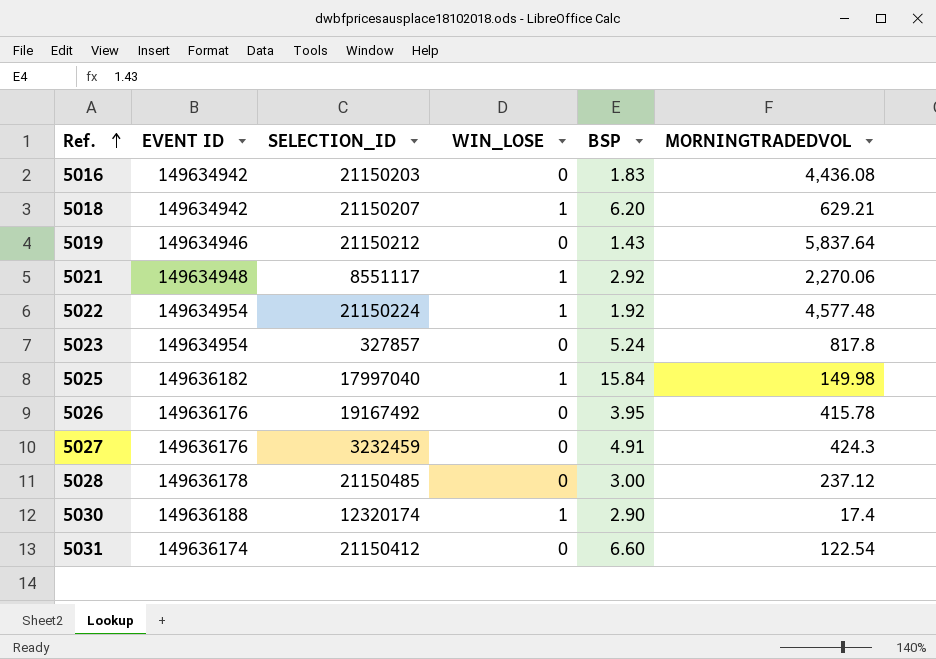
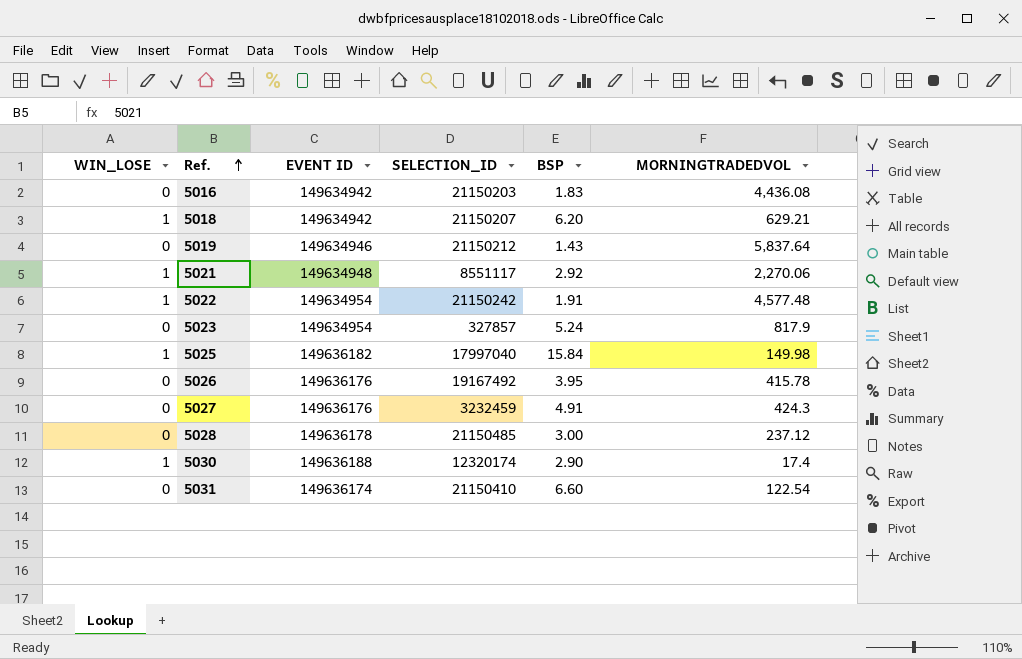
column WIN_LOSE | position: 4 -> 1
5022 | SELECTION_ID: 21150224 -> 21150242
5022 | BSP: 1.92 -> 1.91
5023 | MORNINGTRADEDVOL: 817.8 -> 817.9
5031 | SELECTION_ID: 21150412 -> 21150410

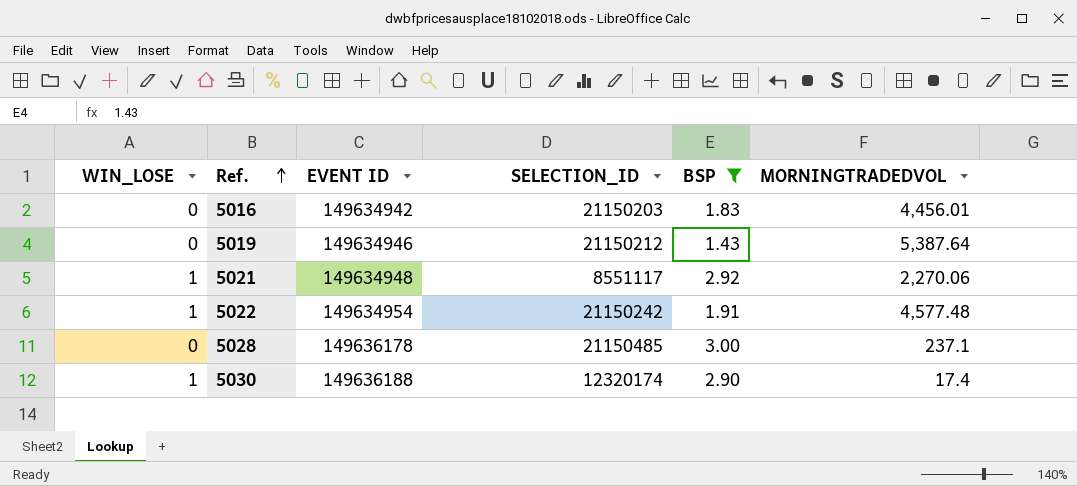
filter: none -> BSP <= 3.00
5016 | MORNINGTRADEDVOL: 4,436.08 -> 4,456.01
5019 | MORNINGTRADEDVOL: 5,837.64 -> 5,387.64
5028 | MORNINGTRADEDVOL: 237.12 -> 237.1

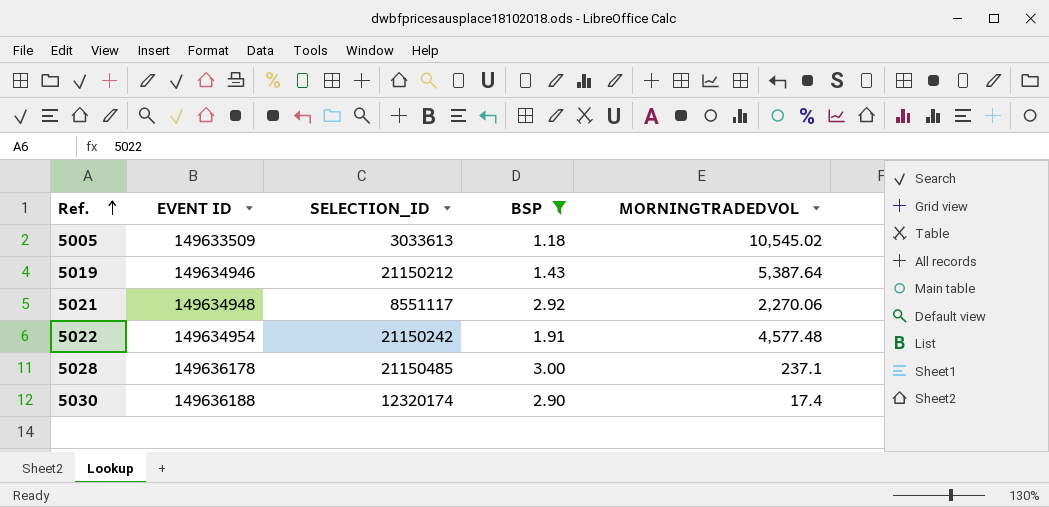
column WIN_LOSE | position: 1 -> none
row 5016: 0 | 149634942 | 21150203 | 1.83 | 4,456.01 -> none
row 5005: none -> 149633509 | 3033613 | 1.18 | 10,545.02

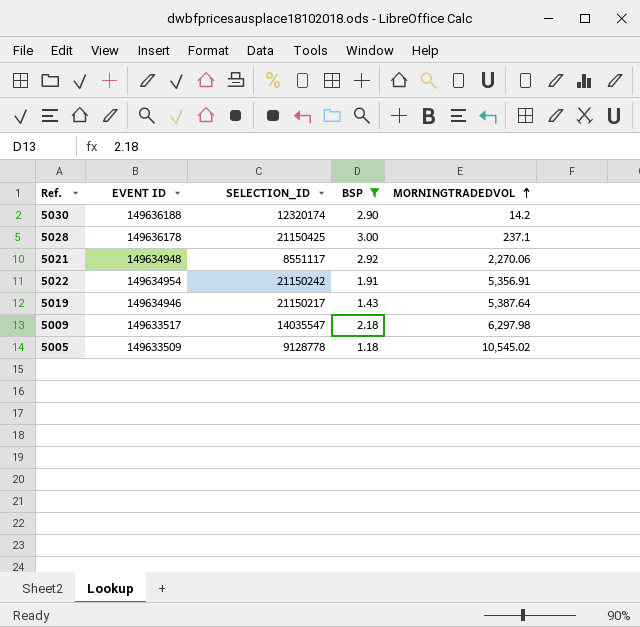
row order: Ref. ascending -> MORNINGTRADEDVOL ascending
5030 | MORNINGTRADEDVOL: 17.4 -> 14.2
5028 | SELECTION_ID: 21150485 -> 21150425
5022 | MORNINGTRADEDVOL: 4,577.48 -> 5,356.91
5019 | SELECTION_ID: 21150212 -> 21150217
row 5009: none -> 149633517 | 14035547 | 2.18 | 6,297.98
5005 | SELECTION_ID: 3033613 -> 9128778

